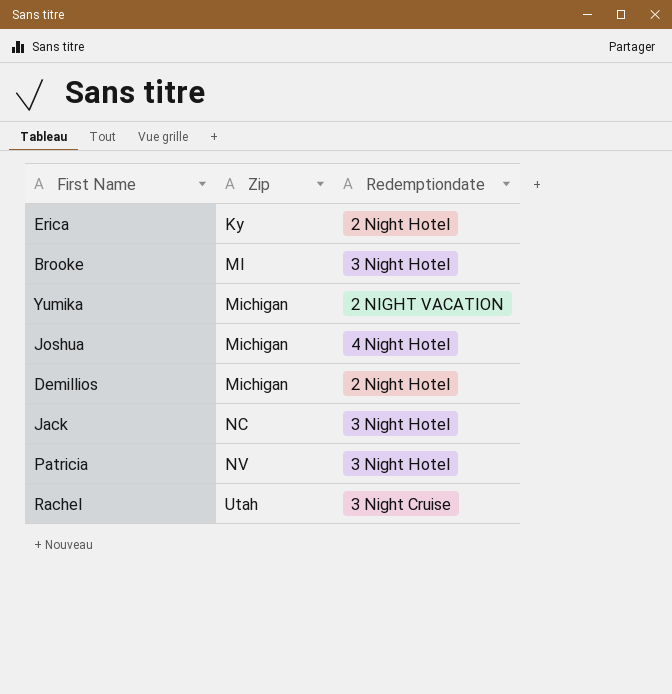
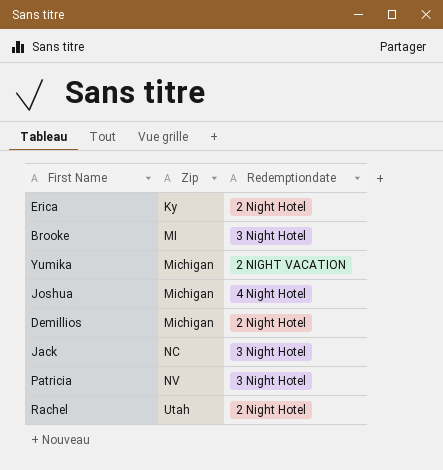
Rachel | Redemptiondate: 3 Night Cruise -> 2 Night Hotel

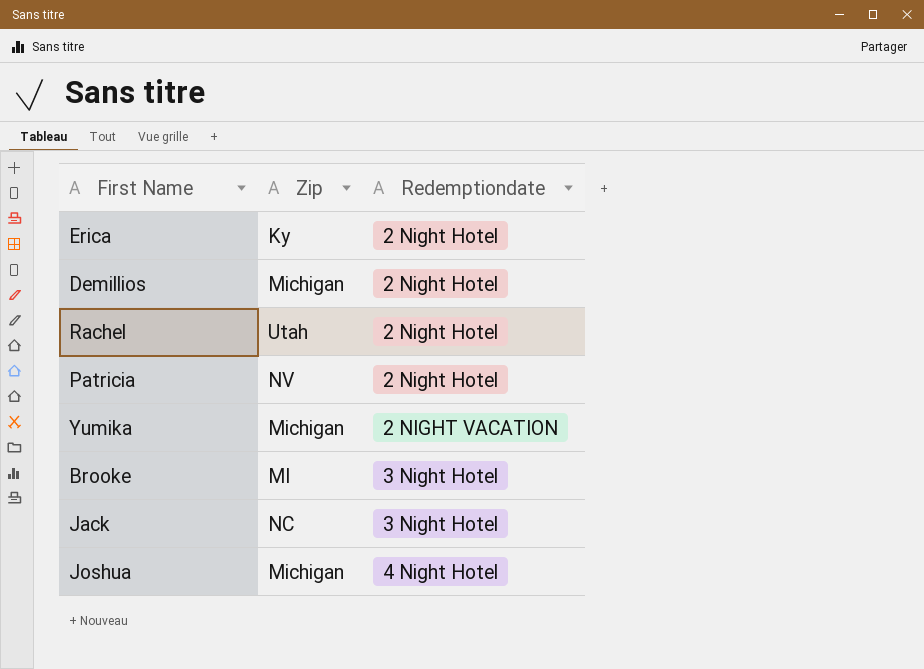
row order: Zip ascending -> Redemptiondate ascending
Patricia | Redemptiondate: 3 Night Hotel -> 2 Night Hotel

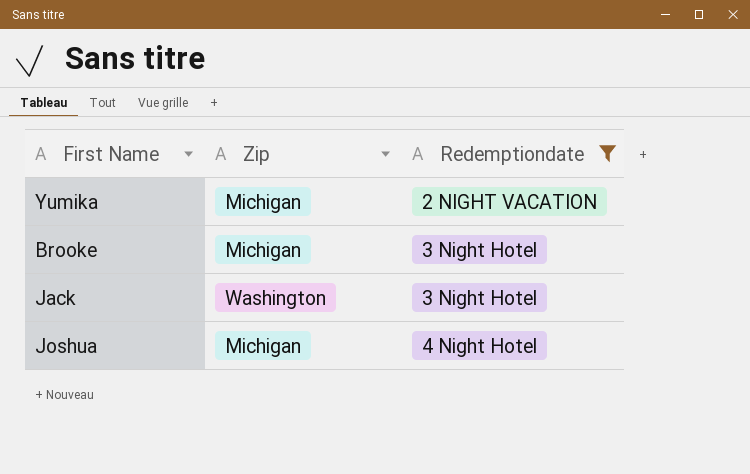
filter: none -> Redemptiondate != 2 Night Hotel
Brooke | Zip: MI -> Michigan
Jack | Zip: NC -> Washington

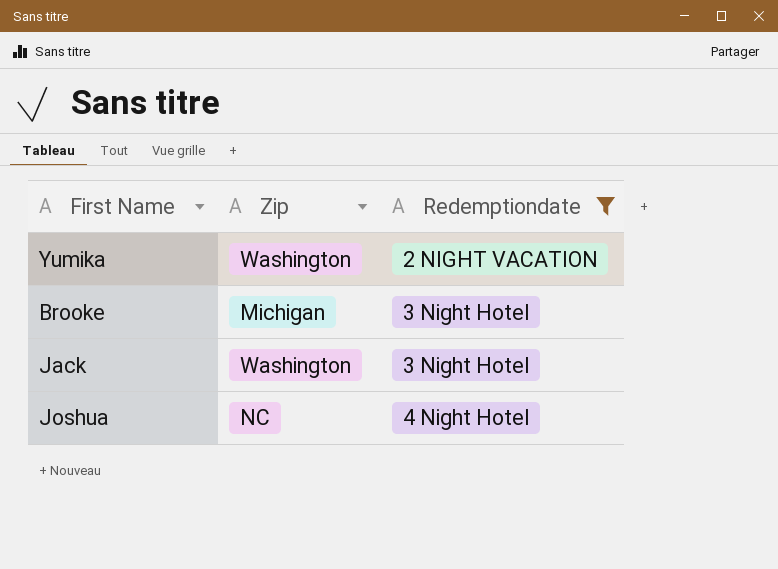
Yumika | Zip: Michigan -> Washington
Joshua | Zip: Michigan -> NC

